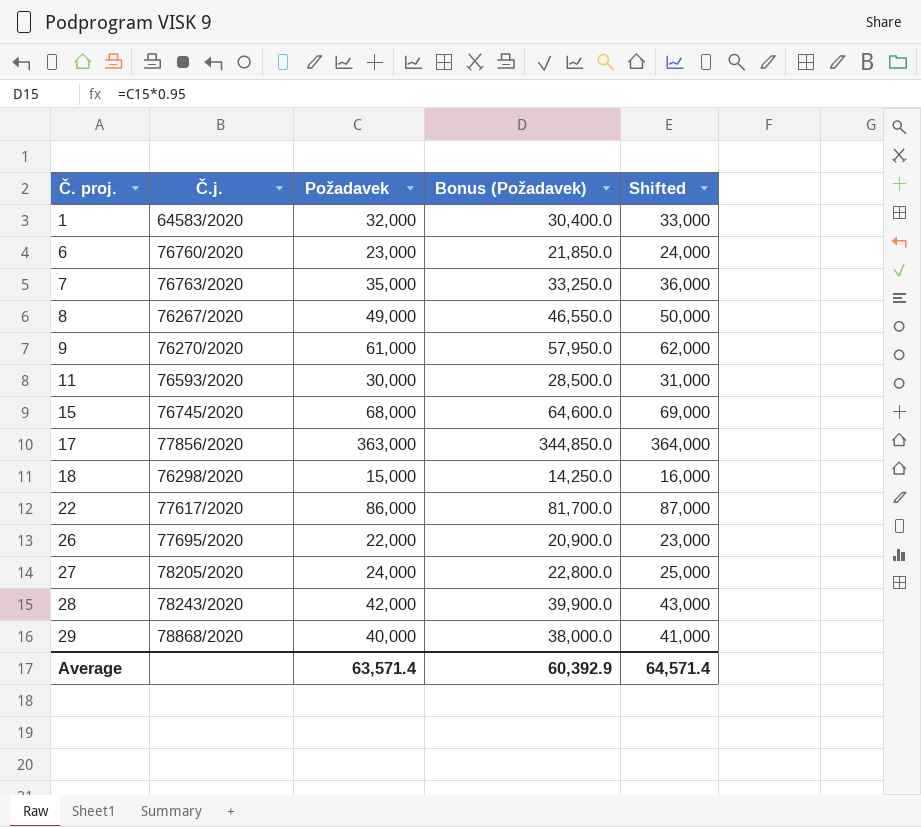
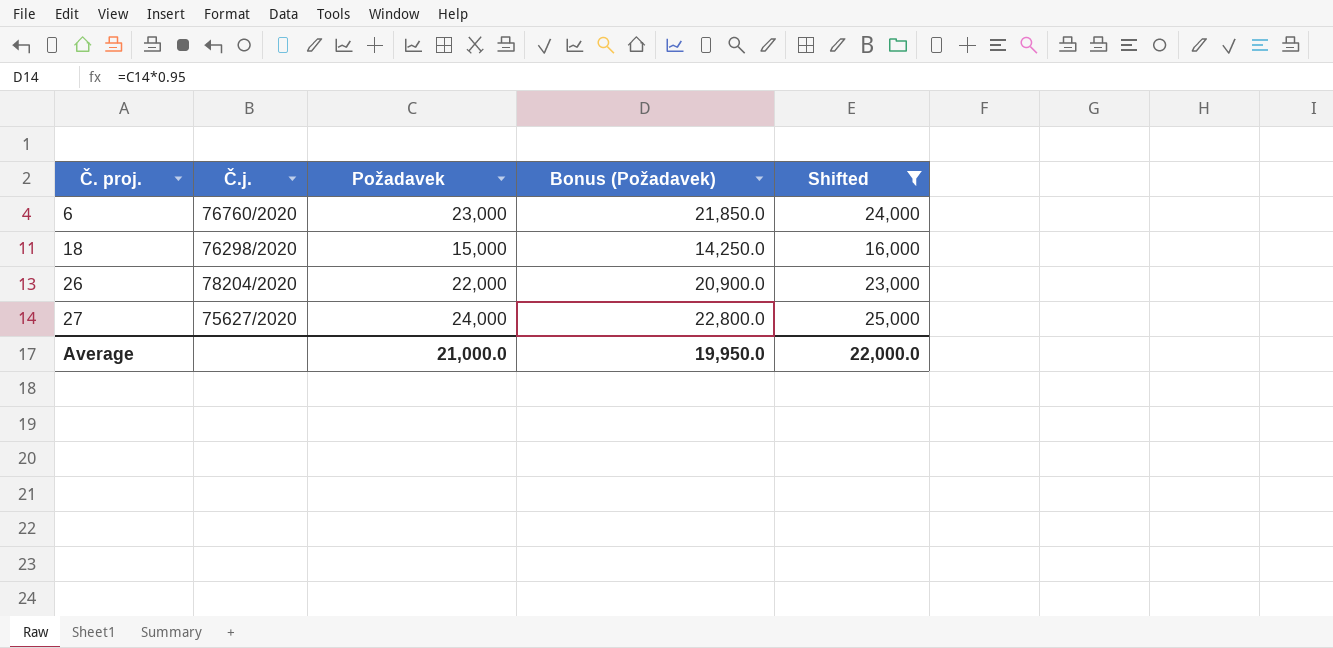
filter: none -> Shifted <= 25,000
26 | Č.j.: 77695/2020 -> 78204/2020
27 | Č.j.: 78205/2020 -> 75627/2020
Average | Požadavek: 63,571.4 -> 21,000.0
Average | Bonus (Požadavek): 60,392.9 -> 19,950.0
Average | Shifted: 64,571.4 -> 22,000.0

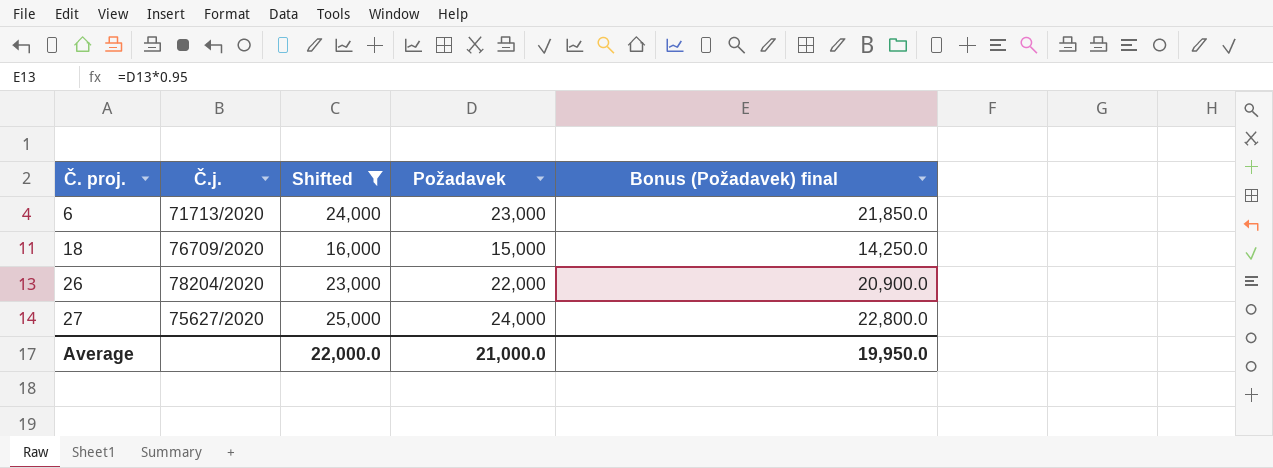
column Shifted | position: 5 -> 3
column name: Bonus (Požadavek) -> Bonus (Požadavek) final
6 | Č.j.: 76760/2020 -> 71713/2020
18 | Č.j.: 76298/2020 -> 76709/2020

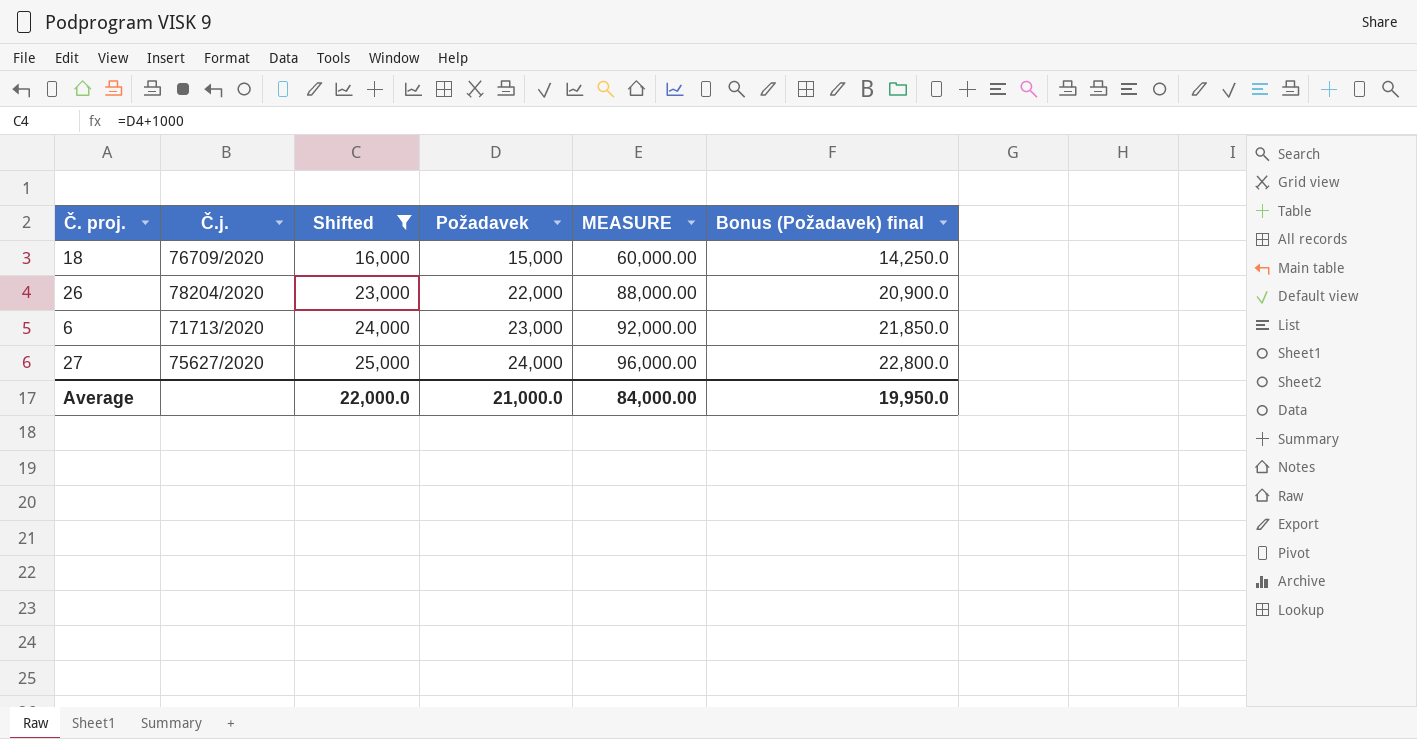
row order: Č. proj. ascending -> Shifted ascending
column MEASURE | formula: none -> [Požadavek] * 4

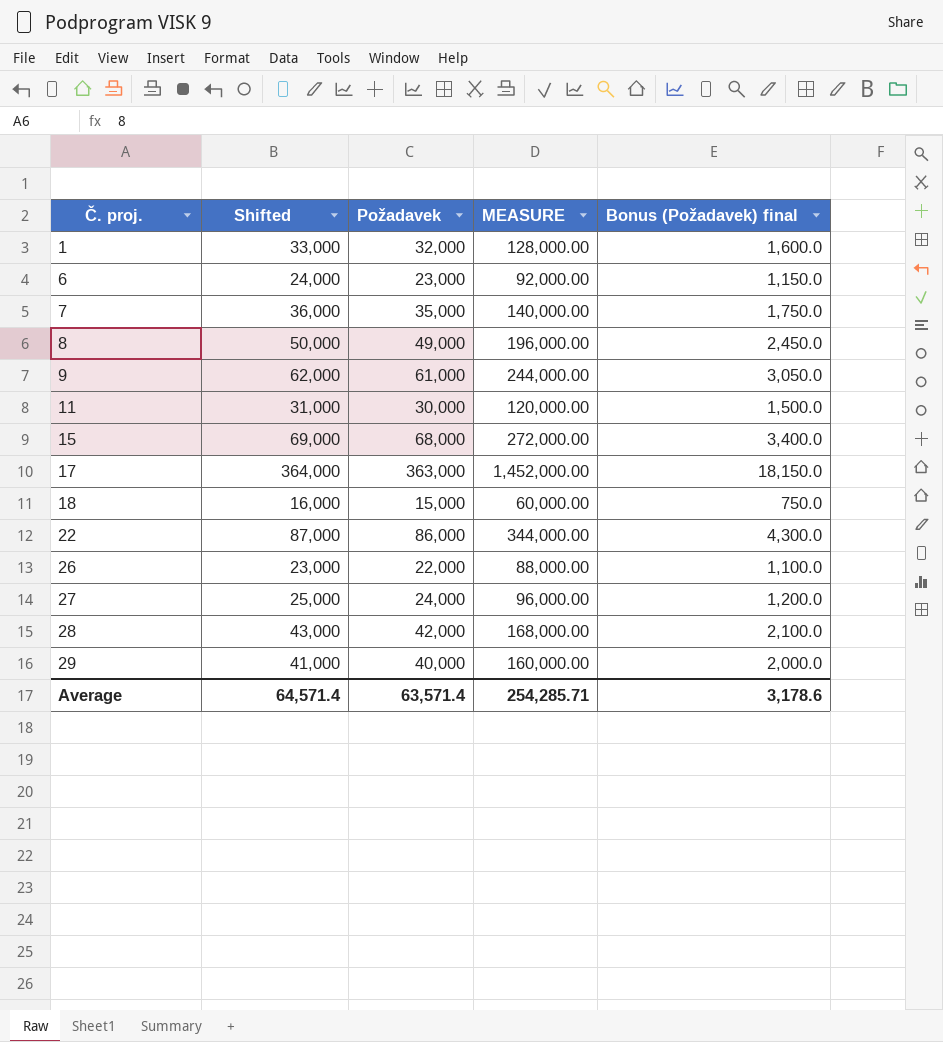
filter: Shifted <= 25,000 -> none
row order: Shifted ascending -> Č. proj. ascending
column Č.j. | position: 2 -> none
column Bonus (Požadavek) final | formula: [Požadavek] * 0.95 -> [Požadavek] * 0.05
Average | Shifted: 22,000.0 -> 64,571.4
Average | Požadavek: 21,000.0 -> 63,571.4
Average | MEASURE: 84,000.00 -> 254,285.71
Average | Bonus (Požadavek) final: 19,950.0 -> 3,178.6

